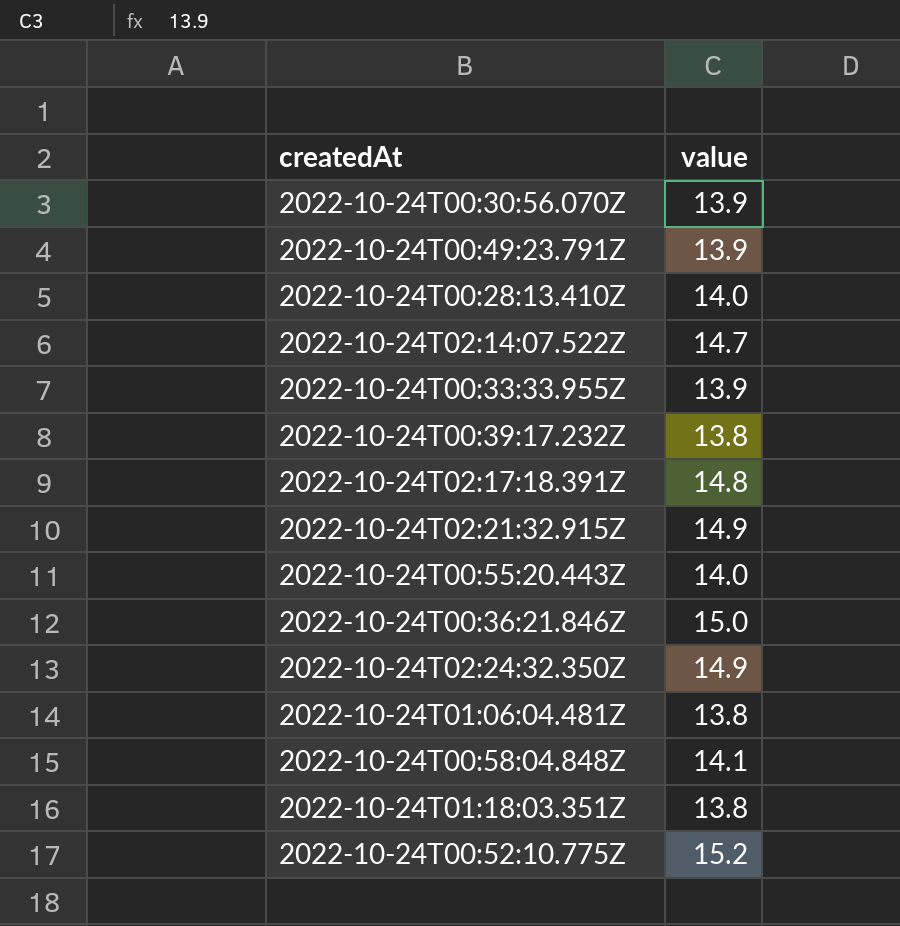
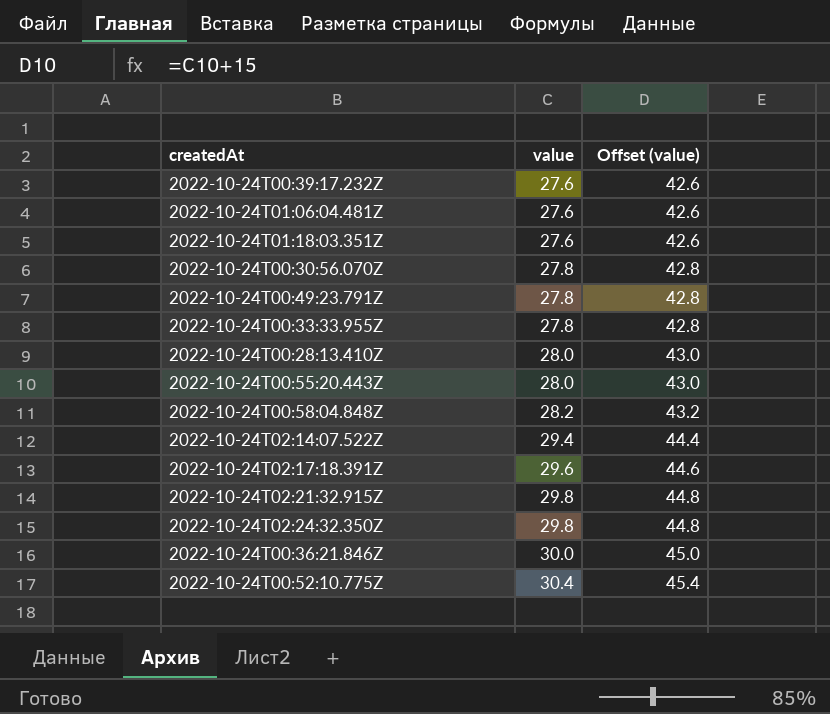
row order: none -> value ascending
column Offset (value) | formula: none -> [value] + 15
2022-10-24T00:39:17.232Z | value: 13.8 -> 27.6
2022-10-24T01:06:04.481Z | value: 13.8 -> 27.6
2022-10-24T01:18:03.351Z | value: 13.8 -> 27.6
2022-10-24T00:30:56.070Z | value: 13.9 -> 27.8
2022-10-24T00:49:23.791Z | value: 13.9 -> 27.8
2022-10-24T00:33:33.955Z | value: 13.9 -> 27.8
2022-10-24T00:28:13.410Z | value: 14.0 -> 28.0
2022-10-24T00:55:20.443Z | value: 14.0 -> 28.0
2022-10-24T00:58:04.848Z | value: 14.1 -> 28.2
2022-10-24T02:14:07.522Z | value: 14.7 -> 29.4
2022-10-24T02:17:18.391Z | value: 14.8 -> 29.6
2022-10-24T02:21:32.915Z | value: 14.9 -> 29.8
2022-10-24T02:24:32.350Z | value: 14.9 -> 29.8
2022-10-24T00:36:21.846Z | value: 15.0 -> 30.0
2022-10-24T00:52:10.775Z | value: 15.2 -> 30.4

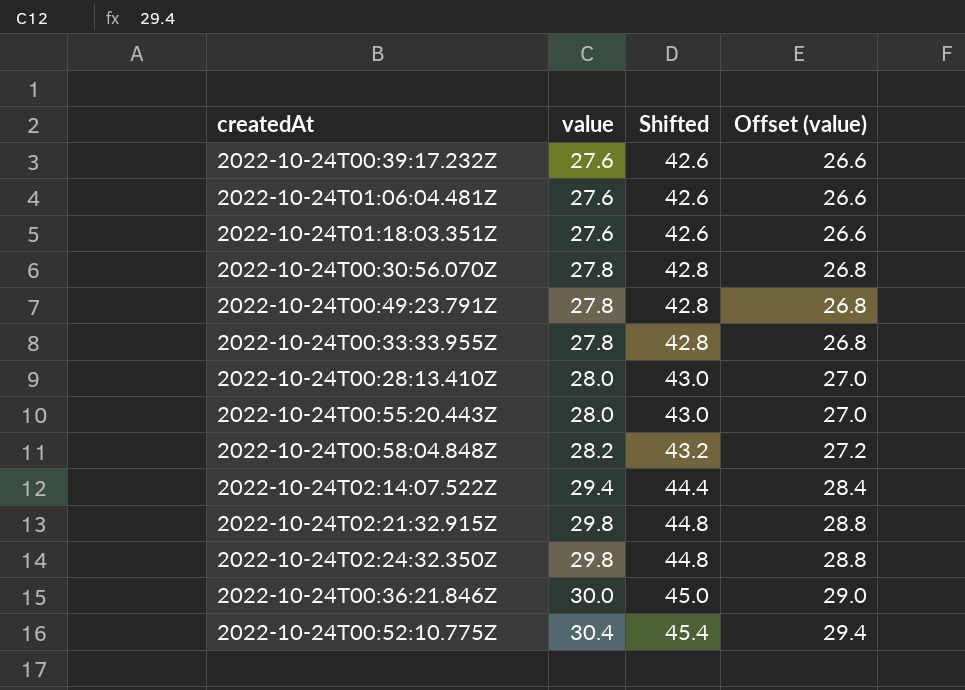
column Shifted | formula: none -> [value] + 15
column Offset (value) | formula: [value] + 15 -> [value] - 1
row 2022-10-24T02:17:18.391Z: 29.6 | 44.6 -> none

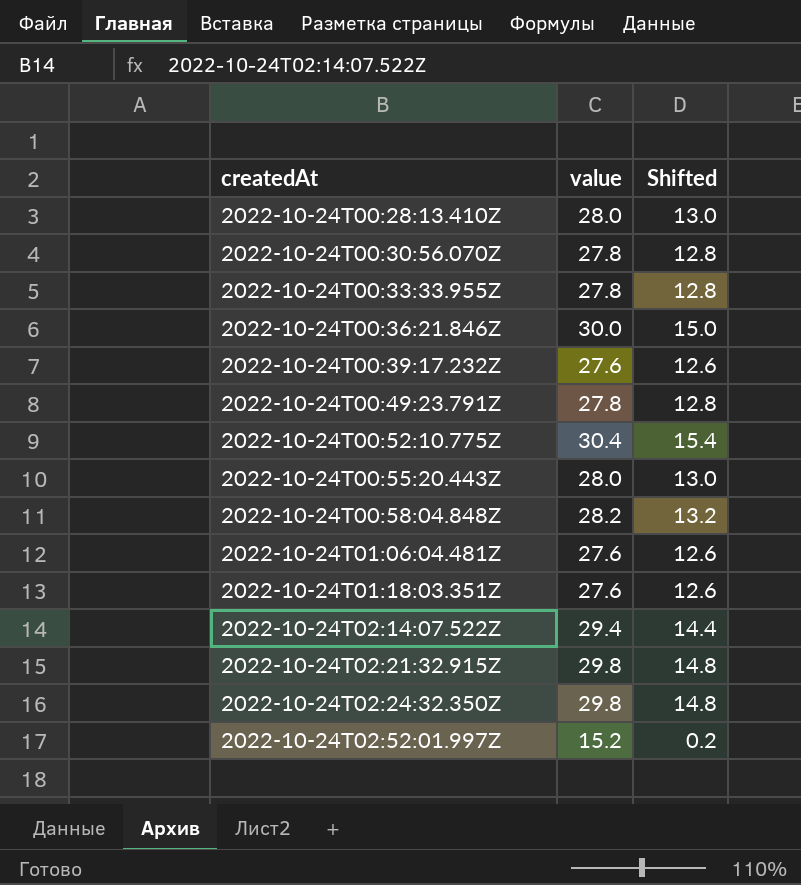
row order: value ascending -> createdAt ascending
column Offset (value) | formula: [value] - 1 -> none
column Shifted | formula: [value] + 15 -> [value] - 15
row 2022-10-24T02:52:01.997Z: none -> 15.2 | 0.2

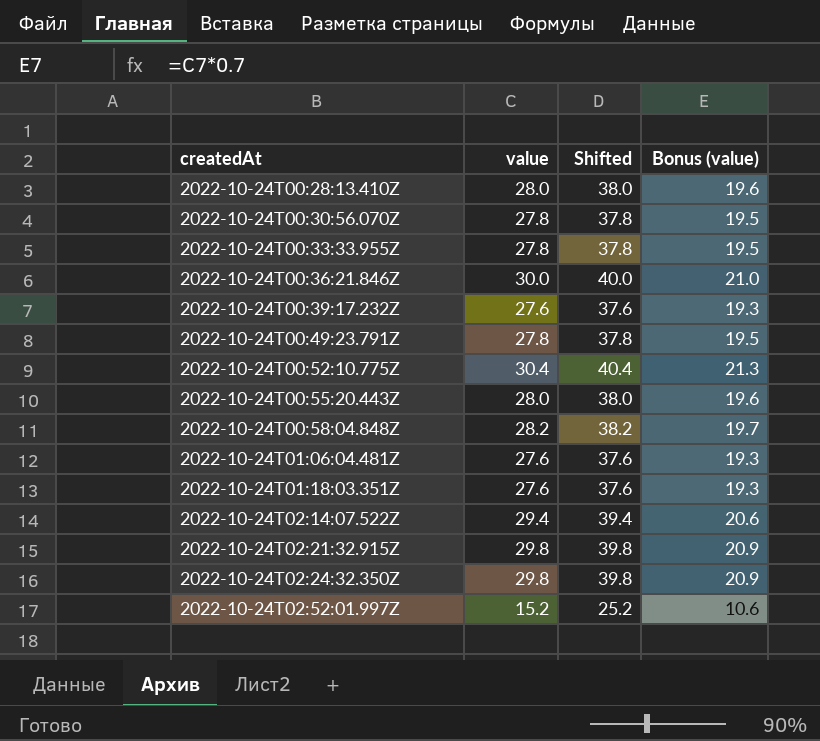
column Shifted | formula: [value] - 15 -> [value] + 10
column Bonus (value) | formula: none -> [value] * 0.7

